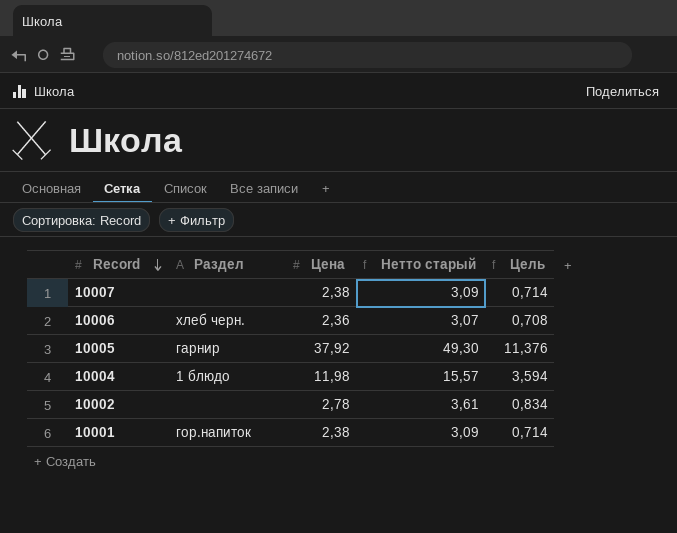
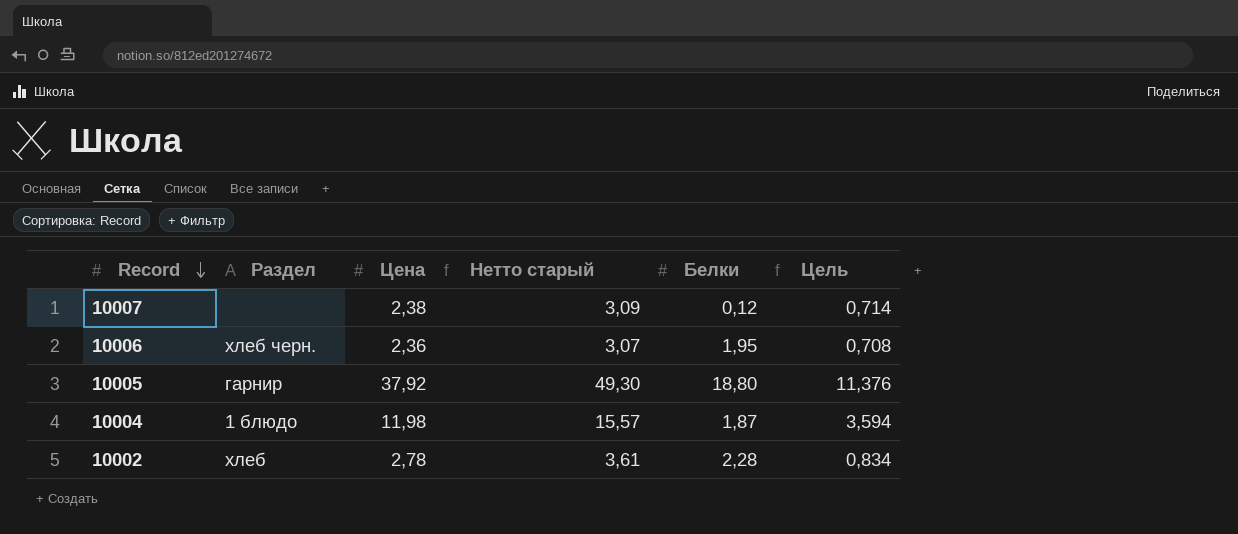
column Белки | position: none -> 5
row 10001: гор.напиток | 2,38 | 3,09 | 0,714 -> none
10002 | Раздел: none -> хлеб

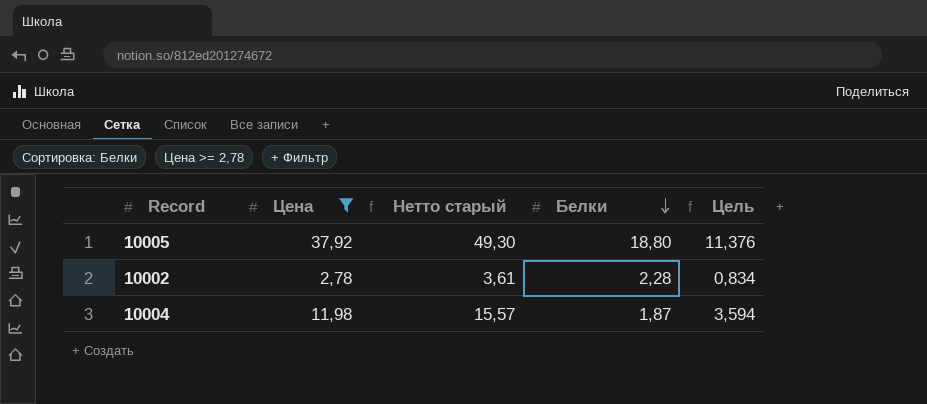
filter: none -> Цена >= 2,78
row order: Record descending -> Белки descending
column Раздел | position: 2 -> none

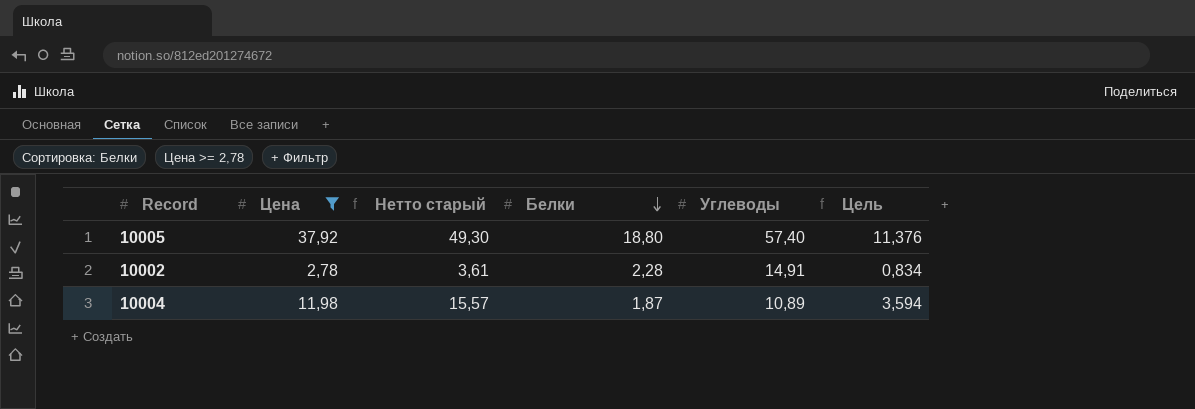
column Углеводы | position: none -> 5

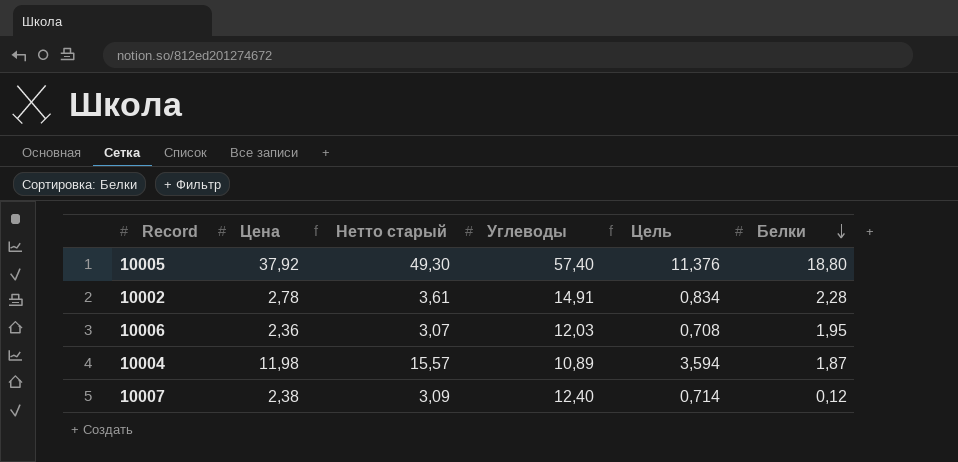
filter: Цена >= 2,78 -> none
column Белки | position: 4 -> 6

